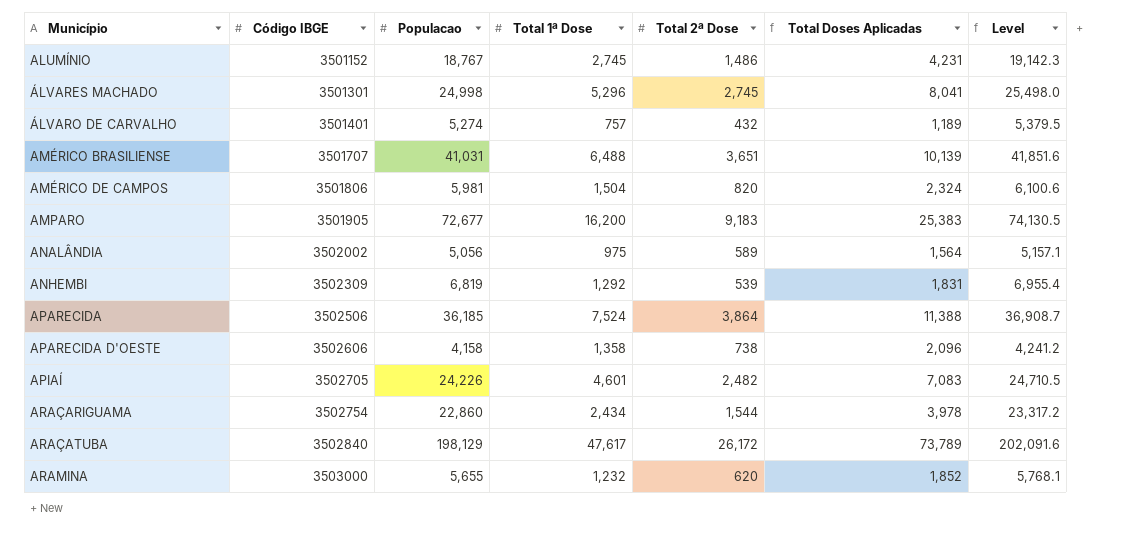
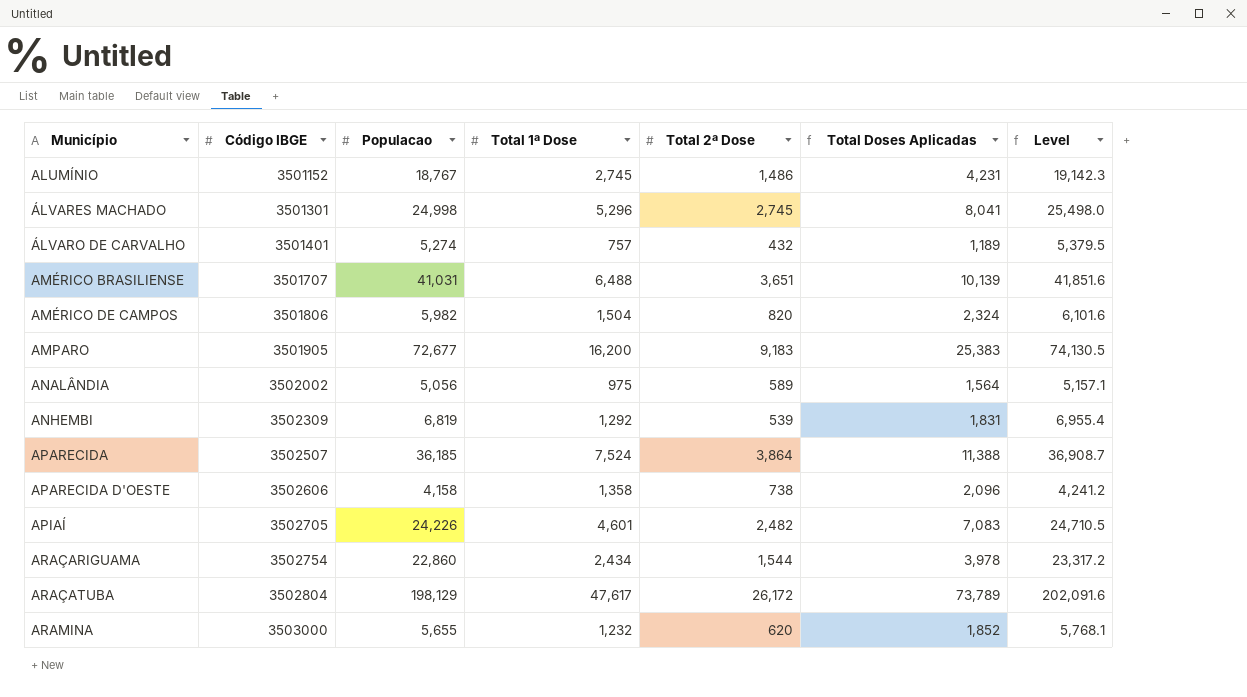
AMÉRICO DE CAMPOS | Populacao: 5,981 -> 5,982
AMÉRICO DE CAMPOS | Level: 6,100.6 -> 6,101.6
APARECIDA | Código IBGE: 3502506 -> 3502507
ARAÇATUBA | Código IBGE: 3502840 -> 3502804

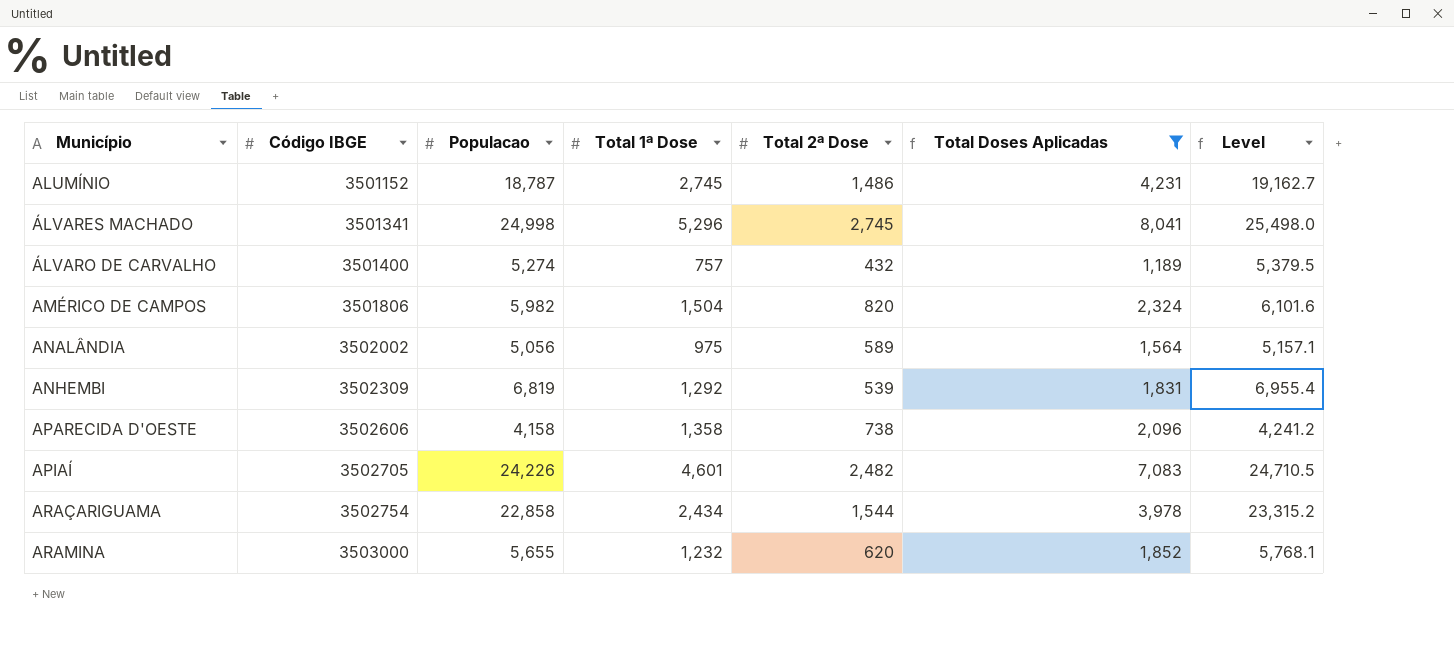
filter: none -> Total Doses Aplicadas <= 8,041
ALUMÍNIO | Populacao: 18,767 -> 18,787
ALUMÍNIO | Level: 19,142.3 -> 19,162.7
ÁLVARES MACHADO | Código IBGE: 3501301 -> 3501341
ÁLVARO DE CARVALHO | Código IBGE: 3501401 -> 3501400
ARAÇARIGUAMA | Populacao: 22,860 -> 22,858
ARAÇARIGUAMA | Level: 23,317.2 -> 23,315.2

